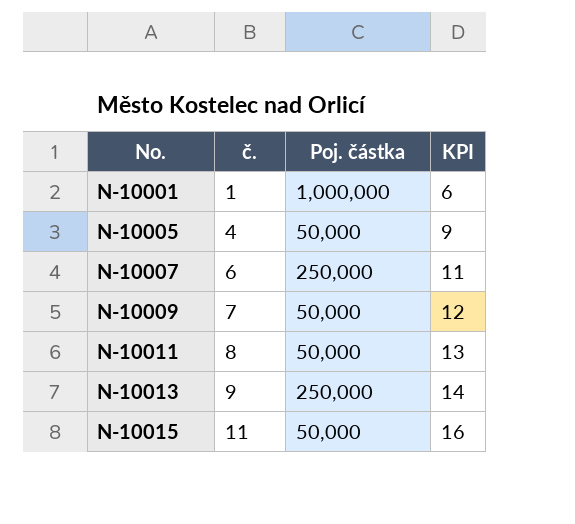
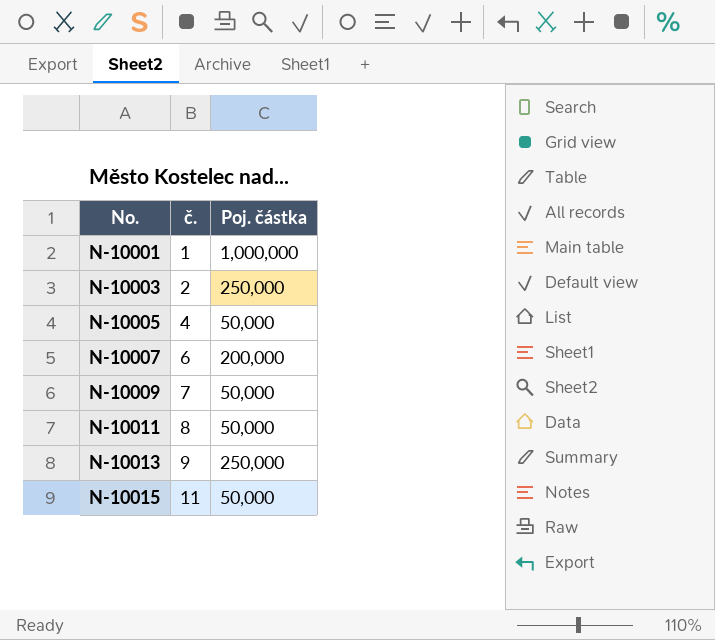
column KPI | formula: [č.] + 5 -> none
row N-10003: none -> 2 | 250,000
N-10007 | Poj. částka: 250,000 -> 200,000

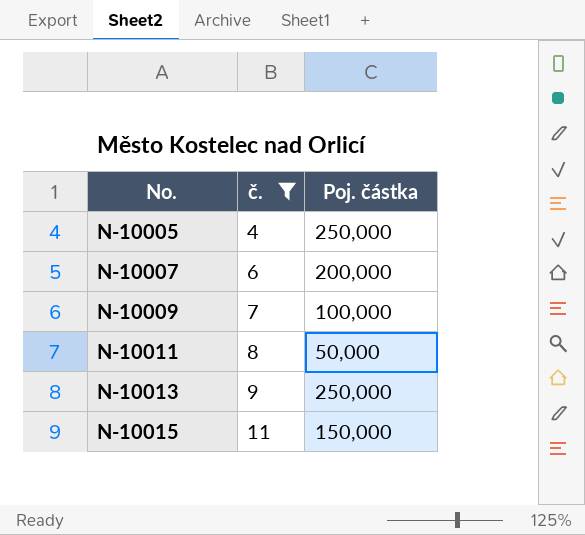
filter: none -> č. >= 4
N-10005 | Poj. částka: 50,000 -> 250,000
N-10009 | Poj. částka: 50,000 -> 100,000
N-10015 | Poj. částka: 50,000 -> 150,000

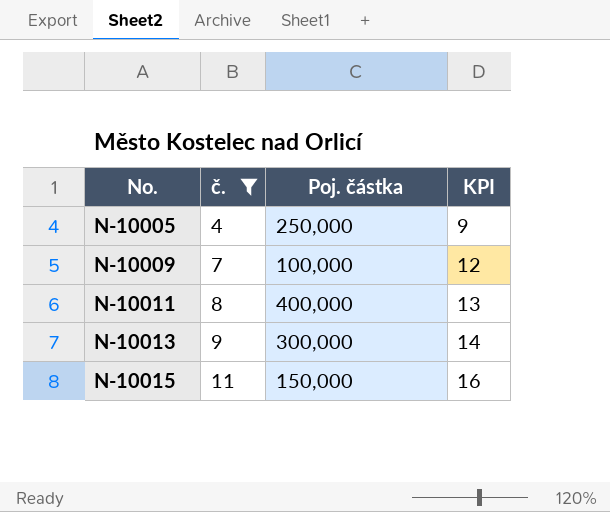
column KPI | formula: none -> [č.] + 5
row N-10007: 6 | 200,000 -> none
N-10011 | Poj. částka: 50,000 -> 400,000
N-10013 | Poj. částka: 250,000 -> 300,000

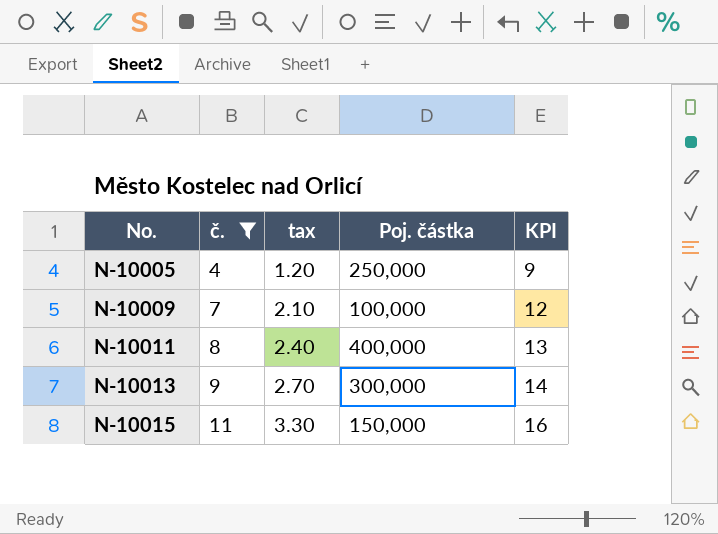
column tax | formula: none -> [č.] * 0.3

